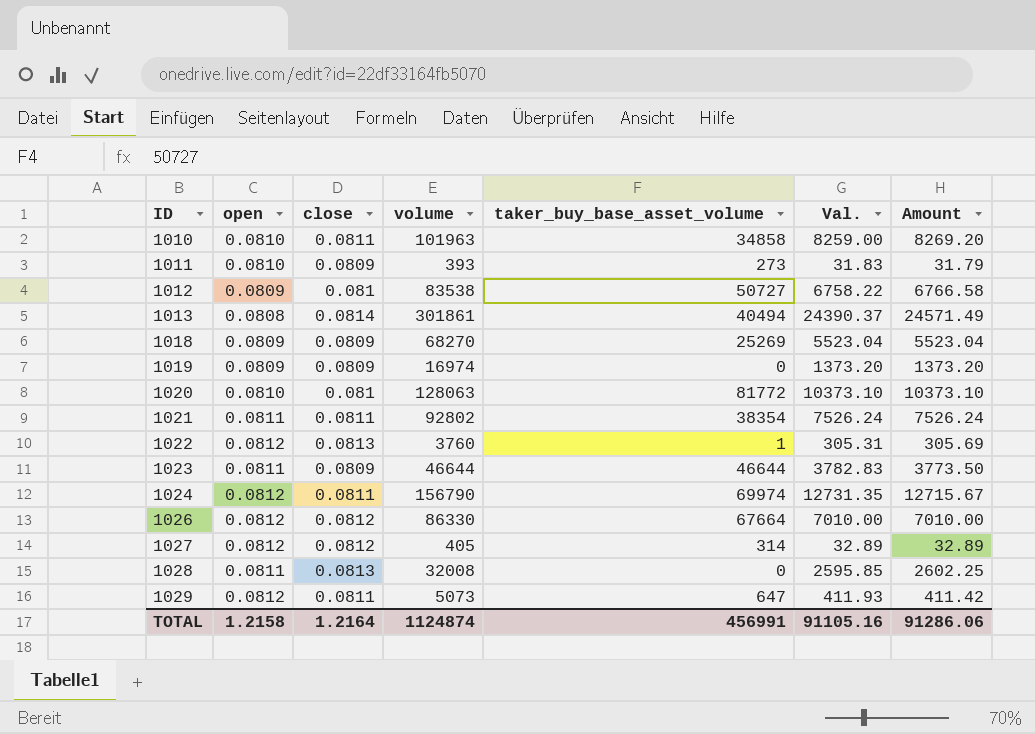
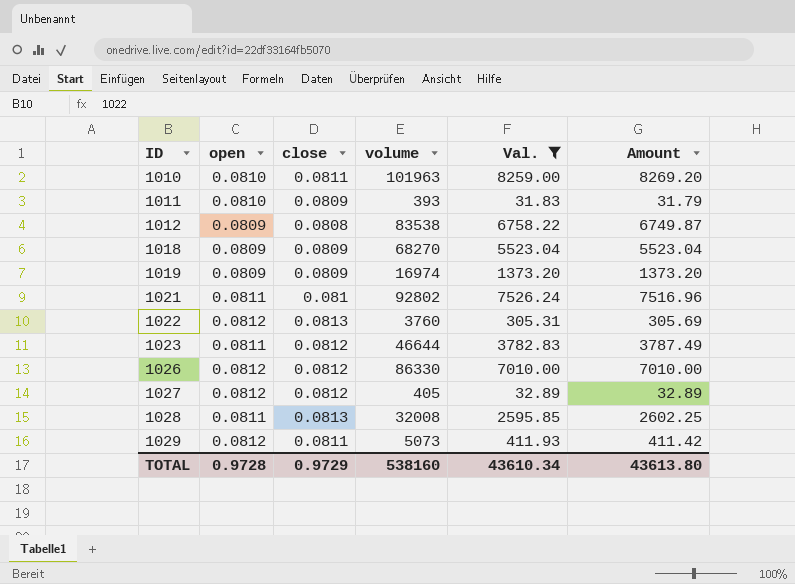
filter: none -> Val. <= 8259.00
column taker_buy_base_asset_volume | position: 5 -> none
1012 | close: 0.081 -> 0.0808
1012 | Amount: 6766.58 -> 6749.87
1021 | close: 0.0811 -> 0.081
1021 | Amount: 7526.24 -> 7516.96
1023 | close: 0.0809 -> 0.0812
1023 | Amount: 3773.50 -> 3787.49
TOTAL | open: 1.2158 -> 0.9728
TOTAL | close: 1.2164 -> 0.9729
TOTAL | volume: 1124874 -> 538160
TOTAL | Val.: 91105.16 -> 43610.34
TOTAL | Amount: 91286.06 -> 43613.80

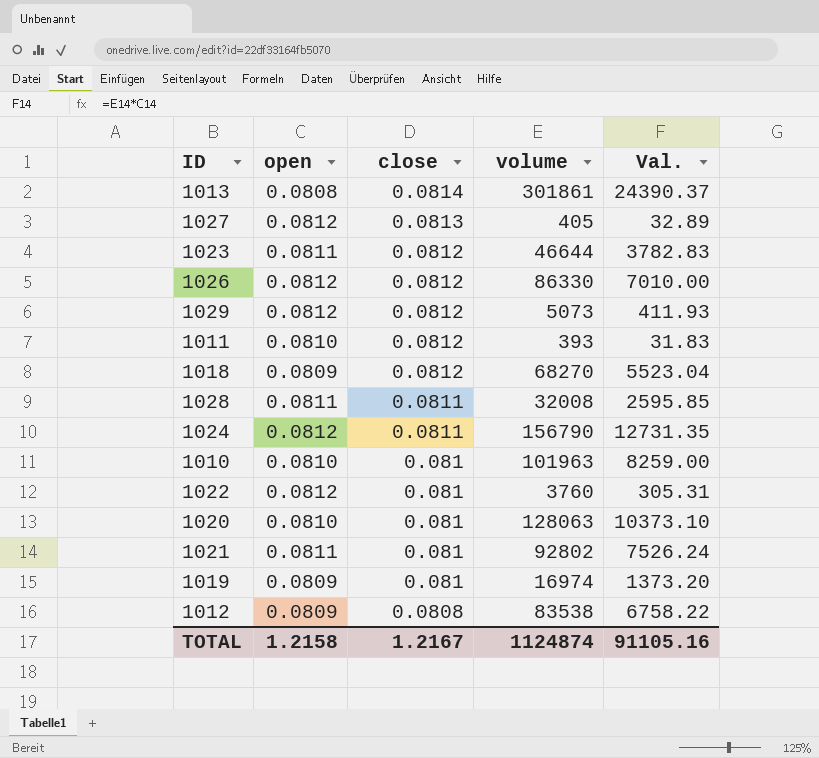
filter: Val. <= 8259.00 -> none
row order: ID ascending -> close descending
column Amount | formula: [close] * [volume] -> none
1027 | close: 0.0812 -> 0.0813
1029 | close: 0.0811 -> 0.0812
1011 | close: 0.0809 -> 0.0812
1018 | close: 0.0809 -> 0.0812
1028 | close: 0.0813 -> 0.0811
1010 | close: 0.0811 -> 0.081
1022 | close: 0.0813 -> 0.081
1019 | close: 0.0809 -> 0.081
TOTAL | open: 0.9728 -> 1.2158
TOTAL | close: 0.9729 -> 1.2167
TOTAL | volume: 538160 -> 1124874
TOTAL | Val.: 43610.34 -> 91105.16

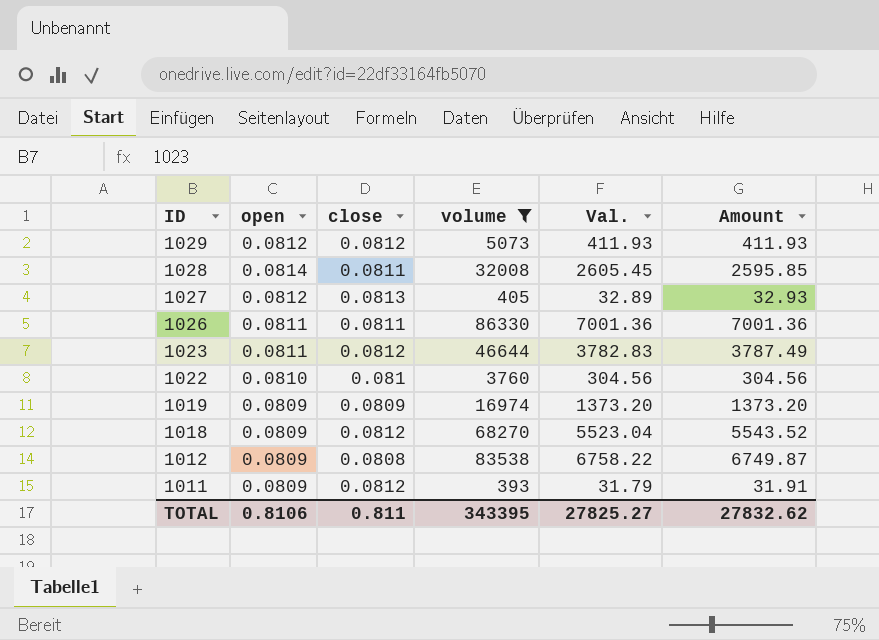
filter: none -> volume <= 86330
row order: close descending -> ID descending
column Amount | formula: none -> [close] * [volume]
1028 | open: 0.0811 -> 0.0814
1028 | Val.: 2595.85 -> 2605.45
1026 | open: 0.0812 -> 0.0811
1026 | close: 0.0812 -> 0.0811
1026 | Val.: 7010.00 -> 7001.36
1022 | open: 0.0812 -> 0.0810
1022 | Val.: 305.31 -> 304.56
1019 | close: 0.081 -> 0.0809
1011 | open: 0.0810 -> 0.0809
1011 | Val.: 31.83 -> 31.79
TOTAL | open: 1.2158 -> 0.8106
TOTAL | close: 1.2167 -> 0.811
TOTAL | volume: 1124874 -> 343395
TOTAL | Val.: 91105.16 -> 27825.27

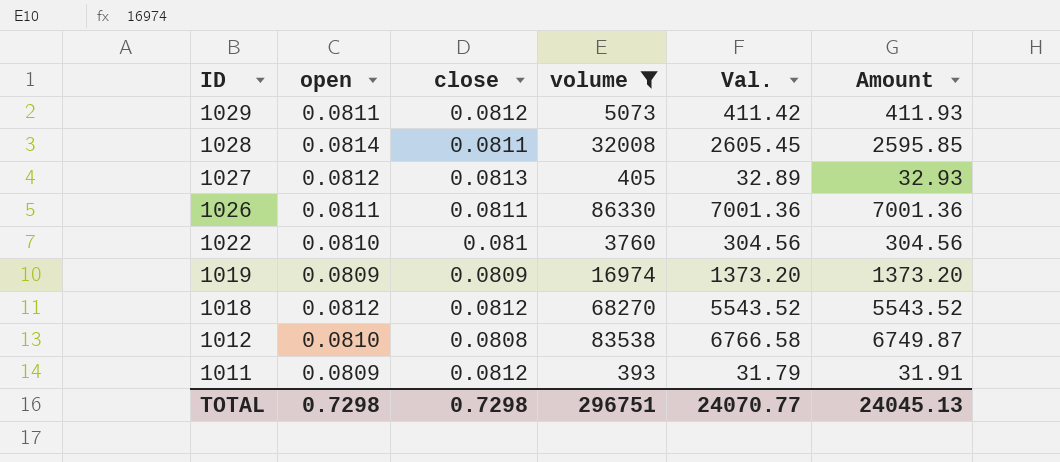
row 1023: 0.0811 | 0.0812 | 46644 | 3782.83 | 3787.49 -> none
1029 | open: 0.0812 -> 0.0811
1029 | Val.: 411.93 -> 411.42
1018 | open: 0.0809 -> 0.0812
1018 | Val.: 5523.04 -> 5543.52
1012 | open: 0.0809 -> 0.0810
1012 | Val.: 6758.22 -> 6766.58
TOTAL | open: 0.8106 -> 0.7298
TOTAL | close: 0.811 -> 0.7298
TOTAL | volume: 343395 -> 296751
TOTAL | Val.: 27825.27 -> 24070.77
TOTAL | Amount: 27832.62 -> 24045.13

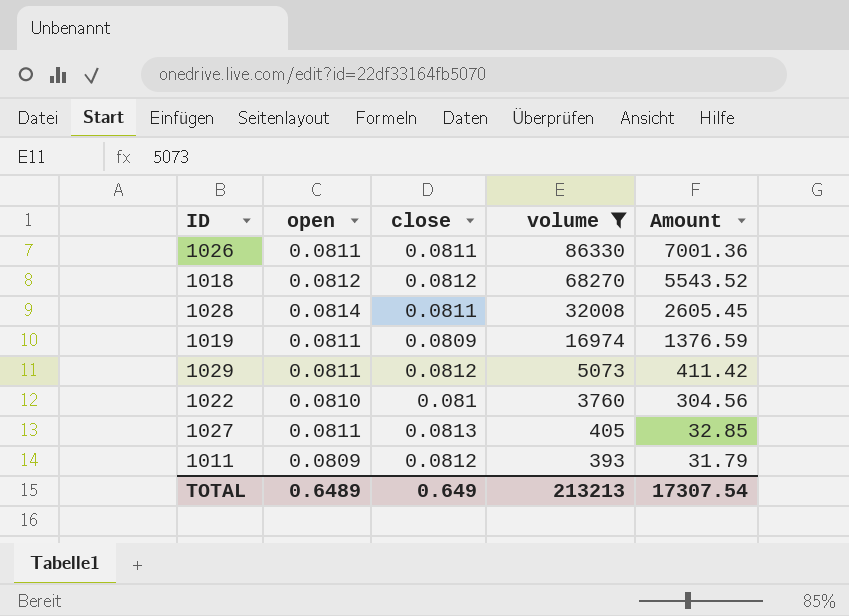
row order: ID descending -> volume descending
column Val. | formula: [open] * [volume] -> none
column Amount | formula: [close] * [volume] -> [open] * [volume]
row 1012: 0.0810 | 0.0808 | 83538 | 6766.58 | 6749.87 -> none
1019 | open: 0.0809 -> 0.0811
1027 | open: 0.0812 -> 0.0811
TOTAL | open: 0.7298 -> 0.6489
TOTAL | close: 0.7298 -> 0.649
TOTAL | volume: 296751 -> 213213
TOTAL | Amount: 24045.13 -> 17307.54

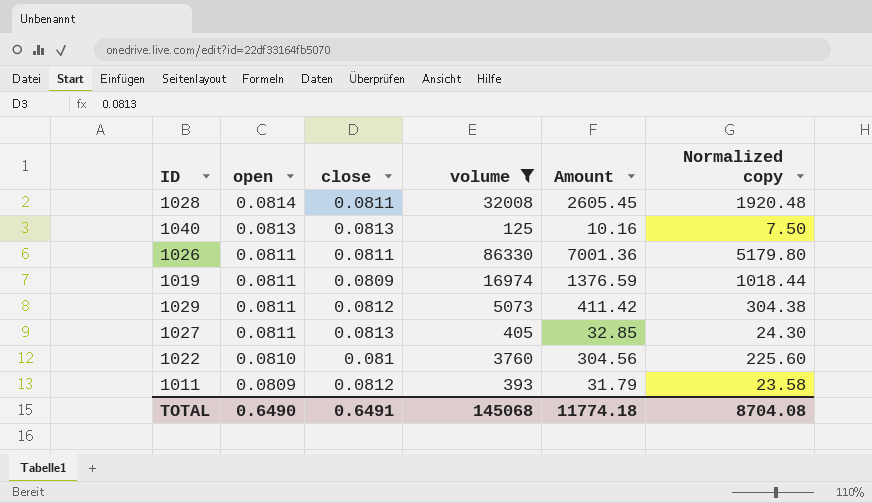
row order: volume descending -> open descending
column Normalized copy | formula: none -> [volume] * 0.06
row 1018: 0.0812 | 0.0812 | 68270 | 5543.52 -> none
row 1040: none -> 0.0813 | 0.0813 | 125 | 10.16 | 7.50
TOTAL | open: 0.6489 -> 0.6490
TOTAL | close: 0.649 -> 0.6491
TOTAL | volume: 213213 -> 145068
TOTAL | Amount: 17307.54 -> 11774.18

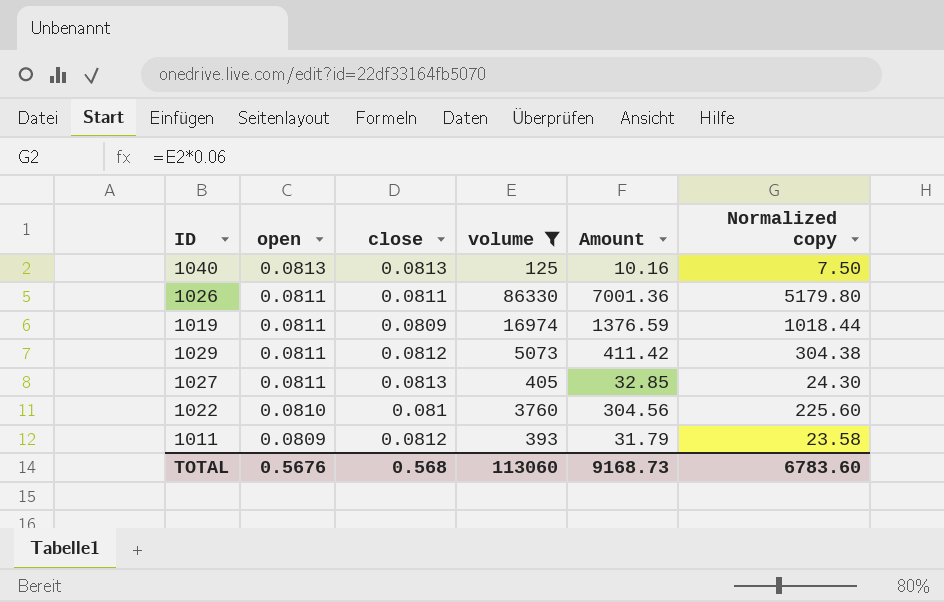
row 1028: 0.0814 | 0.0811 | 32008 | 2605.45 | 1920.48 -> none
TOTAL | open: 0.6490 -> 0.5676
TOTAL | close: 0.6491 -> 0.568
TOTAL | volume: 145068 -> 113060
TOTAL | Amount: 11774.18 -> 9168.73
TOTAL | Normalized copy: 8704.08 -> 6783.60

